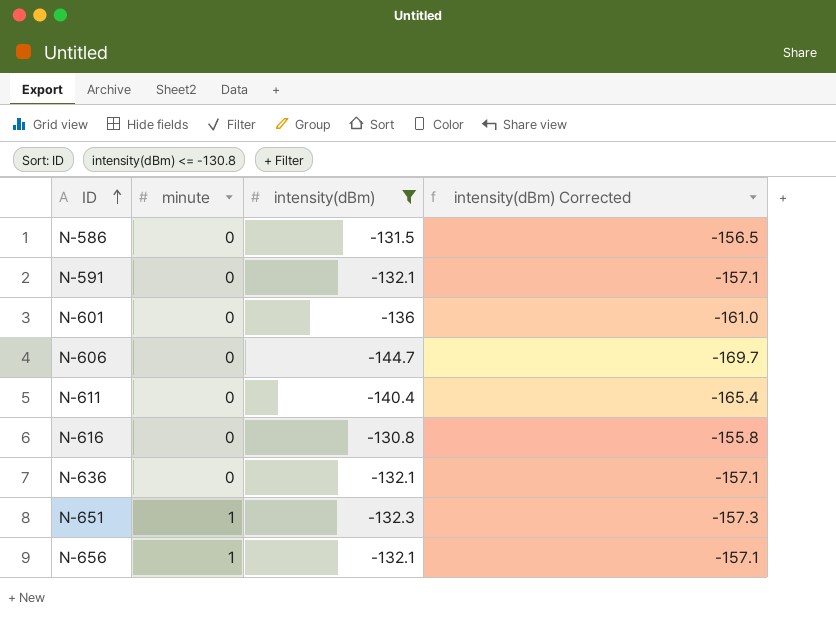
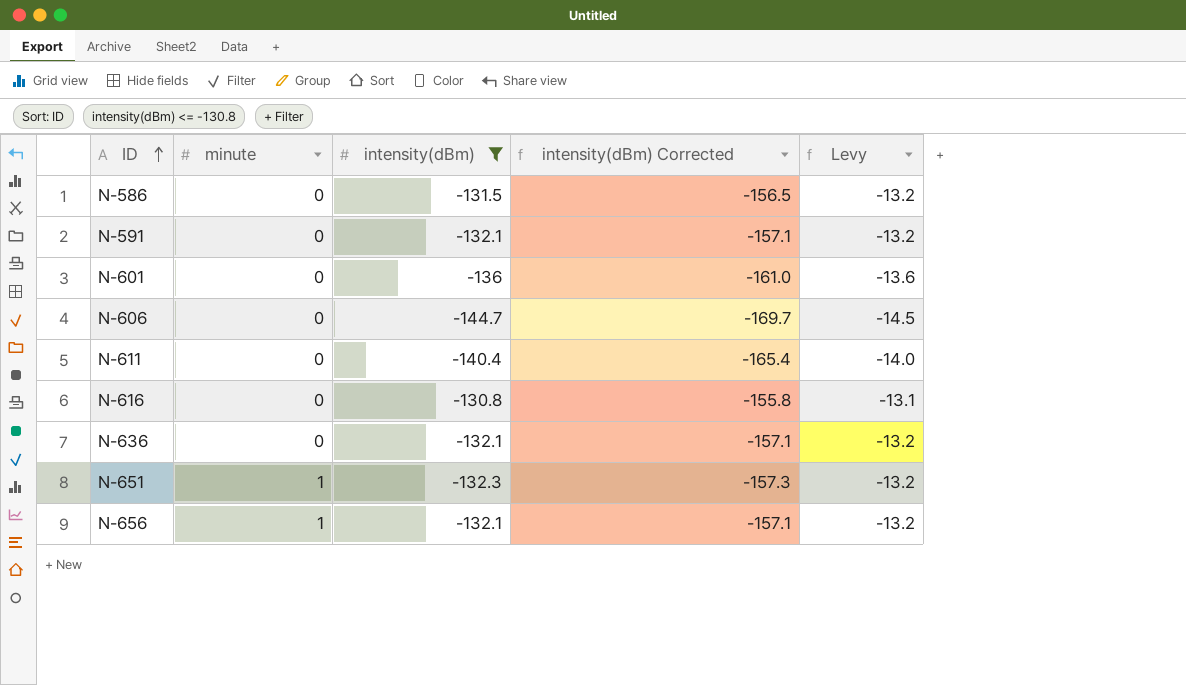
column Levy | formula: none -> [intensity(dBm)] * 0.1

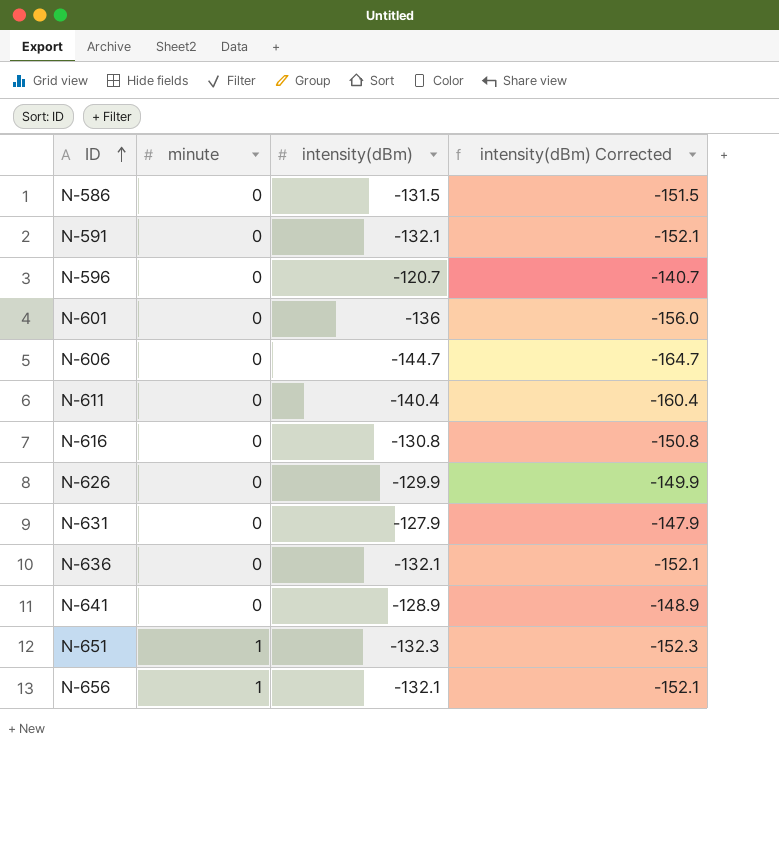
filter: intensity(dBm) <= -130.8 -> none
column Levy | formula: [intensity(dBm)] * 0.1 -> none
column intensity(dBm) Corrected | formula: [intensity(dBm)] - 25 -> [intensity(dBm)] - 20

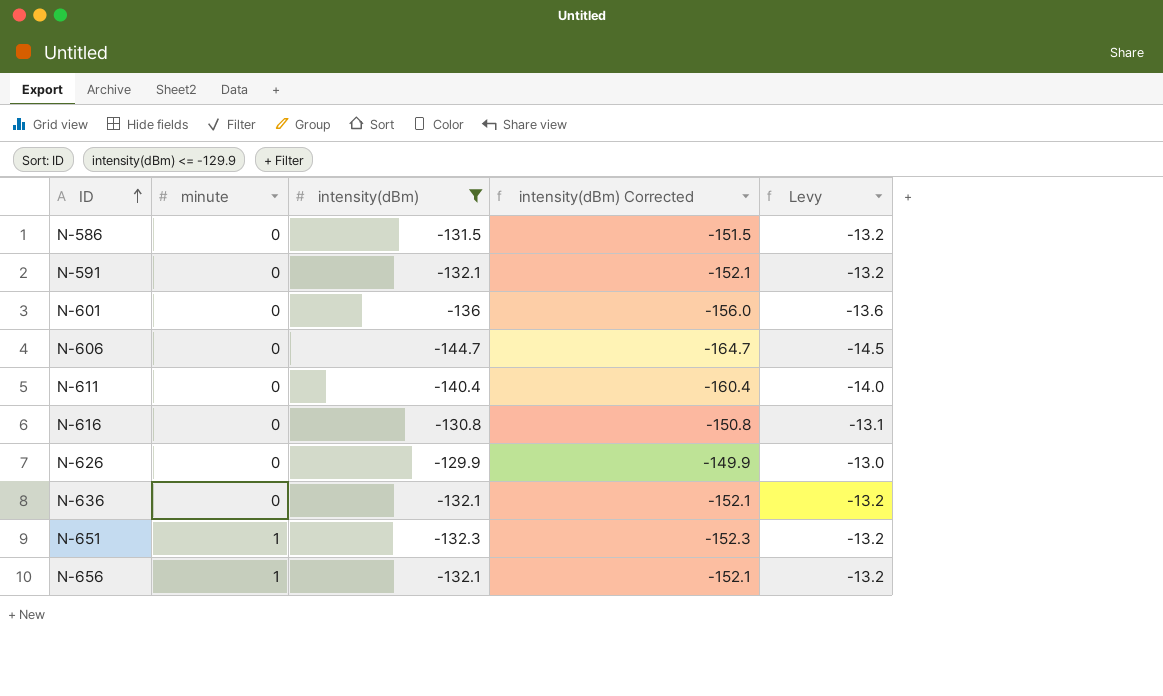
filter: none -> intensity(dBm) <= -129.9
column Levy | formula: none -> [intensity(dBm)] * 0.1

